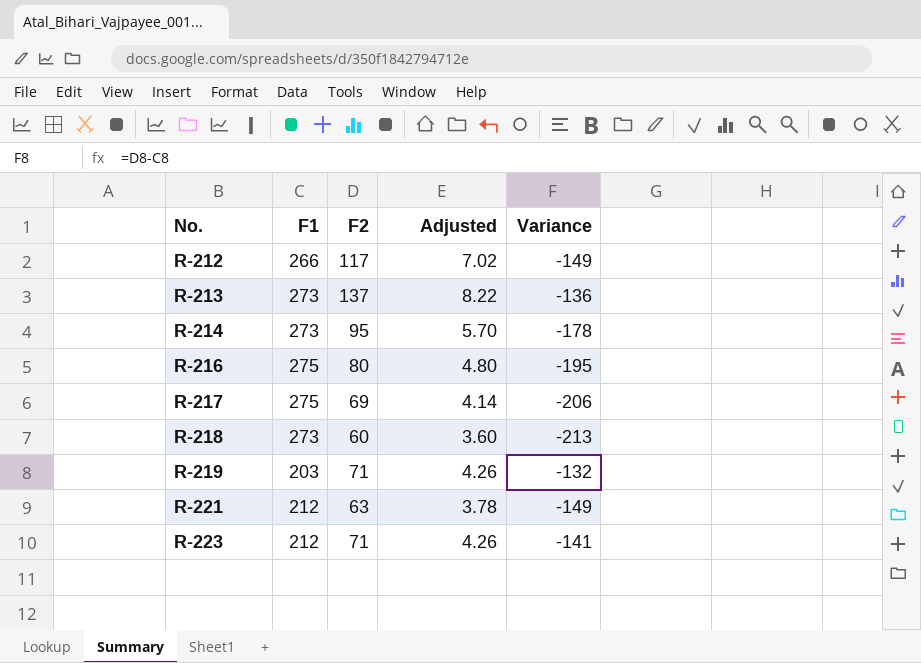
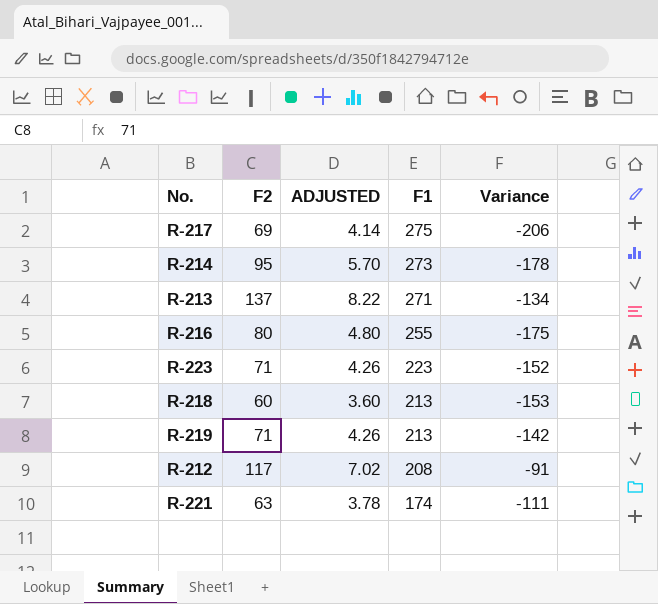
row order: No. ascending -> F1 descending
column name: Adjusted -> ADJUSTED
column F1 | position: 2 -> 4
R-213 | F1: 273 -> 271
R-213 | Variance: -136 -> -134
R-216 | F1: 275 -> 255
R-216 | Variance: -195 -> -175
R-223 | F1: 212 -> 223
R-223 | Variance: -141 -> -152
R-218 | F1: 273 -> 213
R-218 | Variance: -213 -> -153
R-219 | F1: 203 -> 213
R-219 | Variance: -132 -> -142
R-212 | F1: 266 -> 208
R-212 | Variance: -149 -> -91
R-221 | F1: 212 -> 174
R-221 | Variance: -149 -> -111

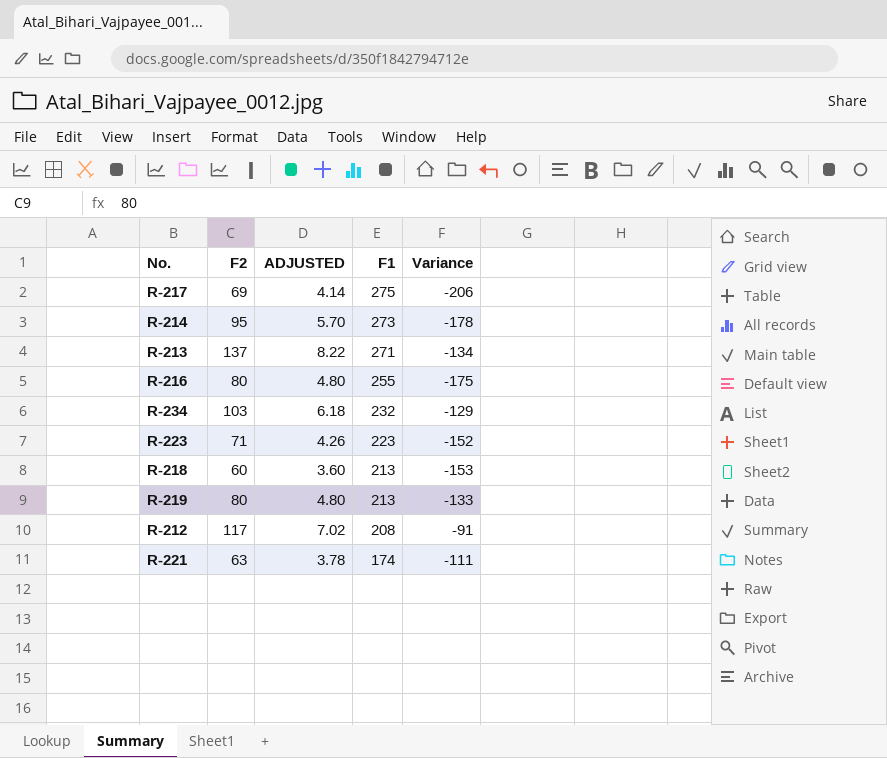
row R-234: none -> 103 | 6.18 | 232 | -129
R-219 | F2: 71 -> 80
R-219 | ADJUSTED: 4.26 -> 4.80
R-219 | Variance: -142 -> -133

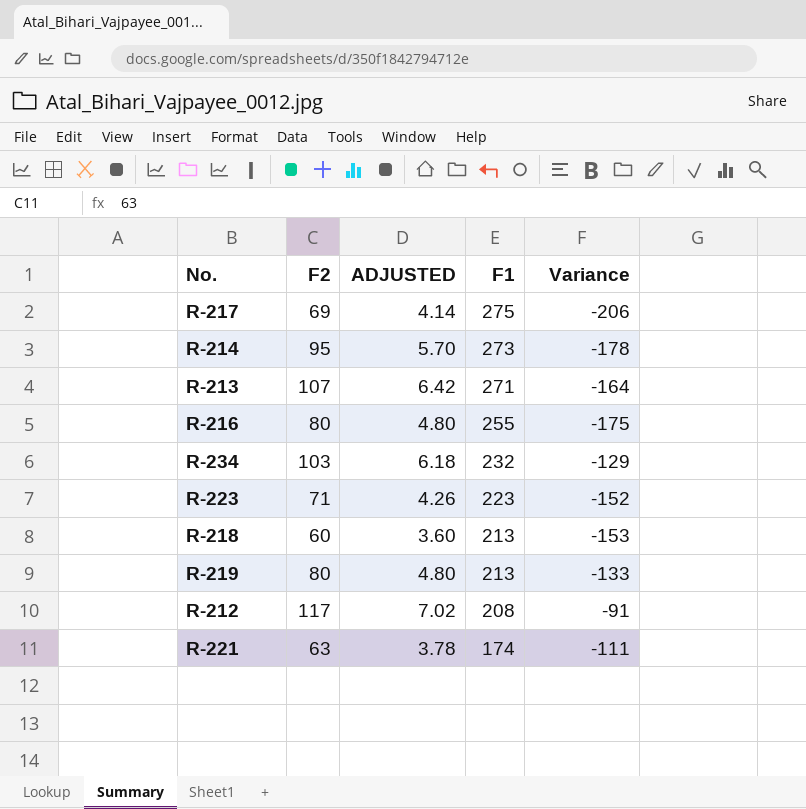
R-213 | F2: 137 -> 107
R-213 | ADJUSTED: 8.22 -> 6.42
R-213 | Variance: -134 -> -164

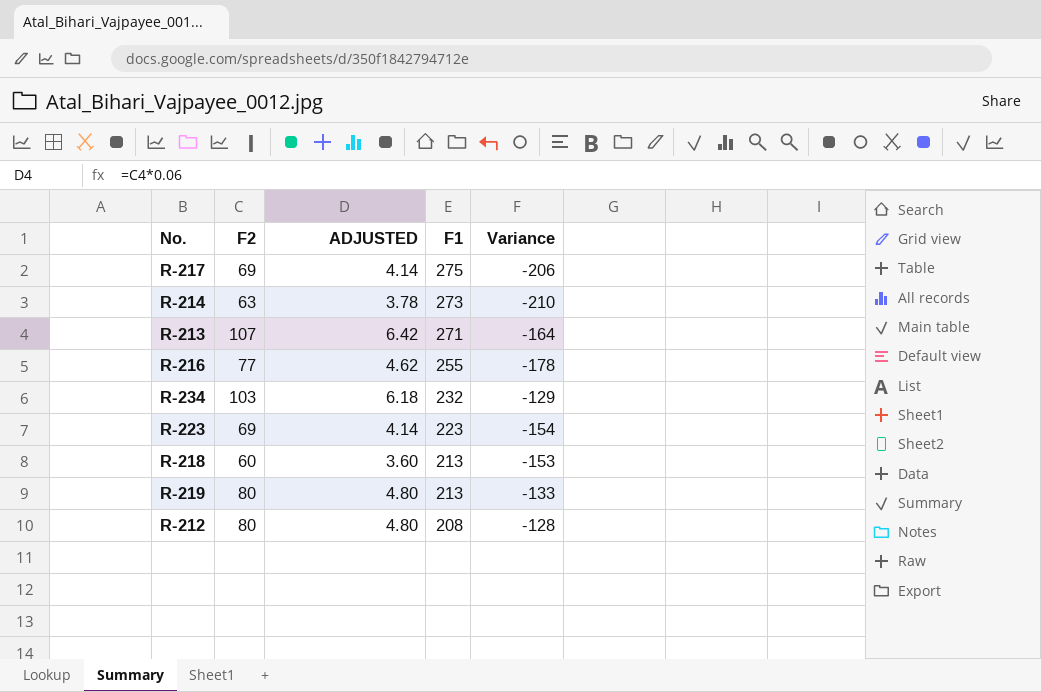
row R-221: 63 | 3.78 | 174 | -111 -> none
R-214 | F2: 95 -> 63
R-214 | ADJUSTED: 5.70 -> 3.78
R-214 | Variance: -178 -> -210
R-216 | F2: 80 -> 77
R-216 | ADJUSTED: 4.80 -> 4.62
R-216 | Variance: -175 -> -178
R-223 | F2: 71 -> 69
R-223 | ADJUSTED: 4.26 -> 4.14
R-223 | Variance: -152 -> -154
R-212 | F2: 117 -> 80
R-212 | ADJUSTED: 7.02 -> 4.80
R-212 | Variance: -91 -> -128

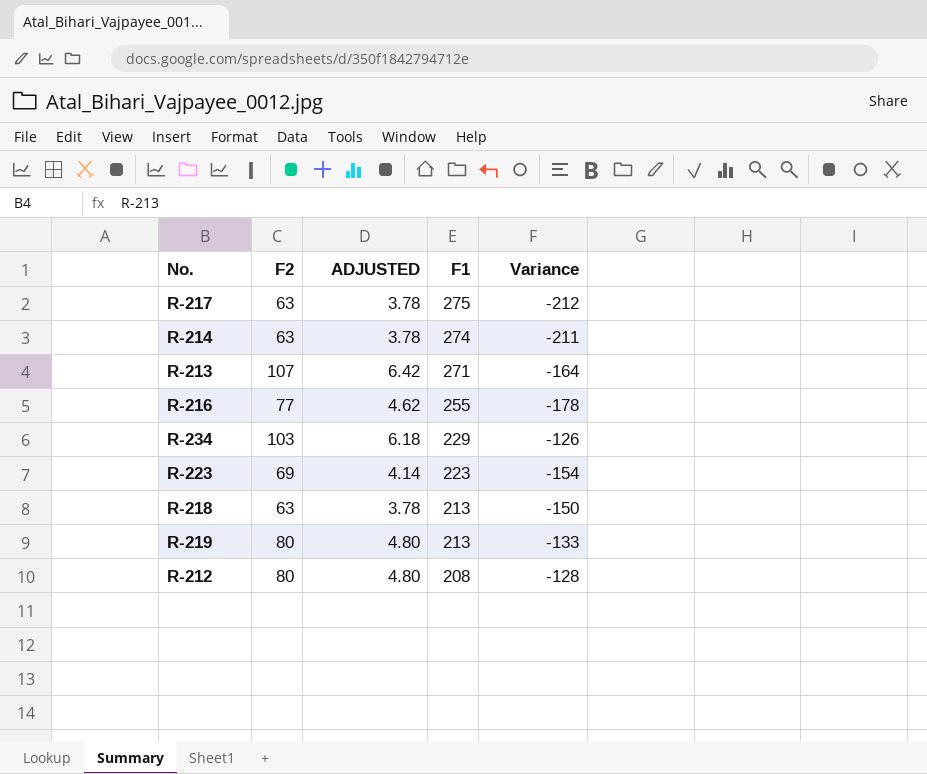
R-217 | F2: 69 -> 63
R-217 | ADJUSTED: 4.14 -> 3.78
R-217 | Variance: -206 -> -212
R-214 | F1: 273 -> 274
R-214 | Variance: -210 -> -211
R-234 | F1: 232 -> 229
R-234 | Variance: -129 -> -126
R-218 | F2: 60 -> 63
R-218 | ADJUSTED: 3.60 -> 3.78
R-218 | Variance: -153 -> -150

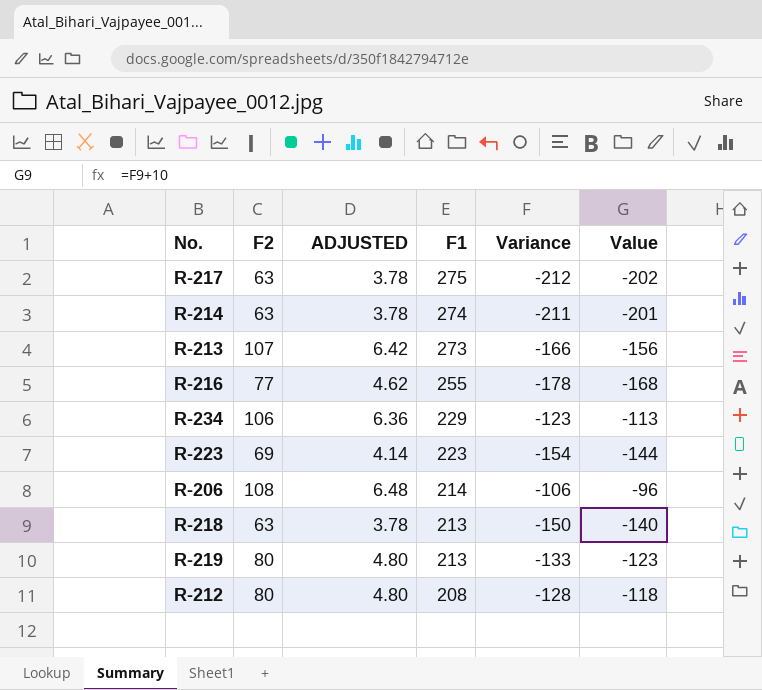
column Value | formula: none -> [Variance] + 10
R-213 | F1: 271 -> 273
R-213 | Variance: -164 -> -166
R-234 | F2: 103 -> 106
R-234 | ADJUSTED: 6.18 -> 6.36
R-234 | Variance: -126 -> -123
row R-206: none -> 108 | 6.48 | 214 | -106 | -96

